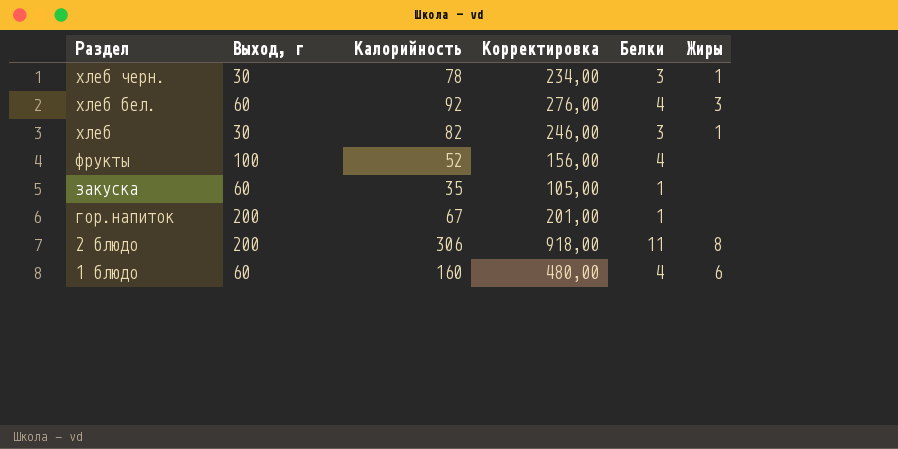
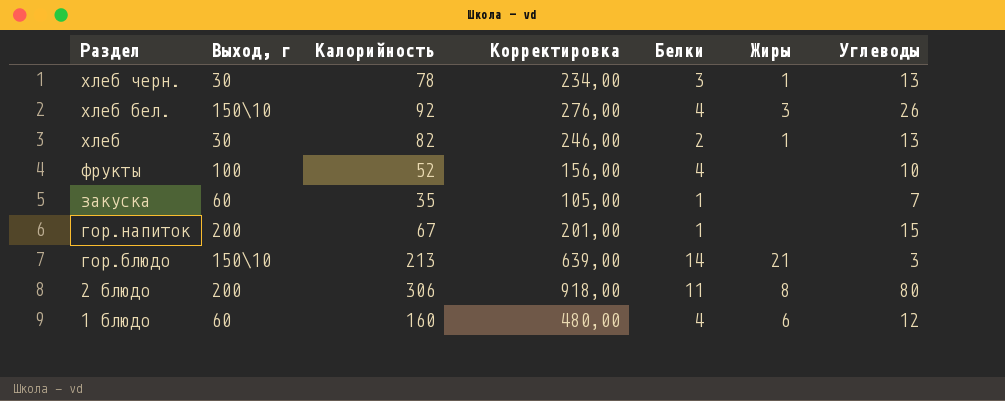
column Углеводы | position: none -> 7
хлеб бел. | Выход, г: 60 -> 150\10
хлеб | Белки: 3 -> 2
row гор.блюдо: none -> 150\10 | 213 | 639,00 | 14 | 21 | 3

